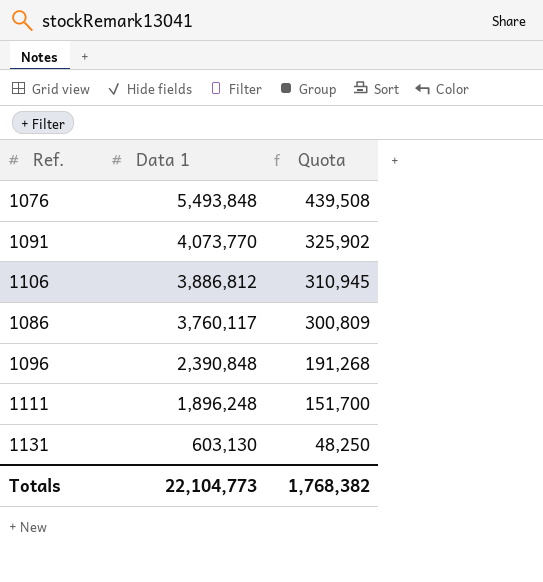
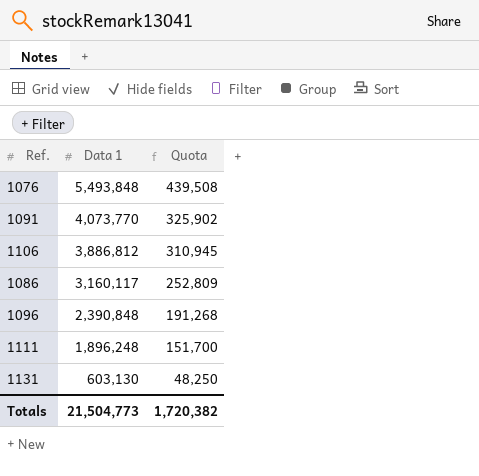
1086 | Data 1: 3,760,117 -> 3,160,117
1086 | Quota: 300,809 -> 252,809
Totals | Data 1: 22,104,773 -> 21,504,773
Totals | Quota: 1,768,382 -> 1,720,382

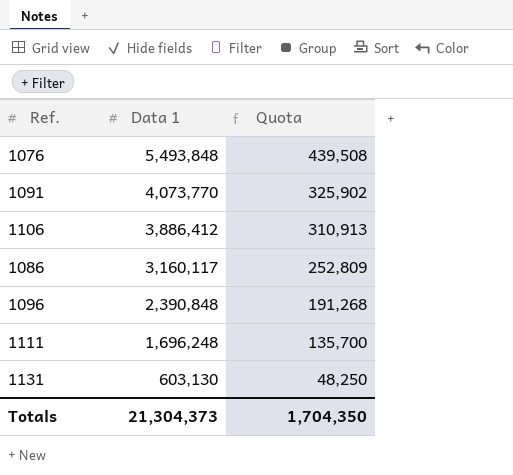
1106 | Data 1: 3,886,812 -> 3,886,412
1106 | Quota: 310,945 -> 310,913
1111 | Data 1: 1,896,248 -> 1,696,248
1111 | Quota: 151,700 -> 135,700
Totals | Data 1: 21,504,773 -> 21,304,373
Totals | Quota: 1,720,382 -> 1,704,350

